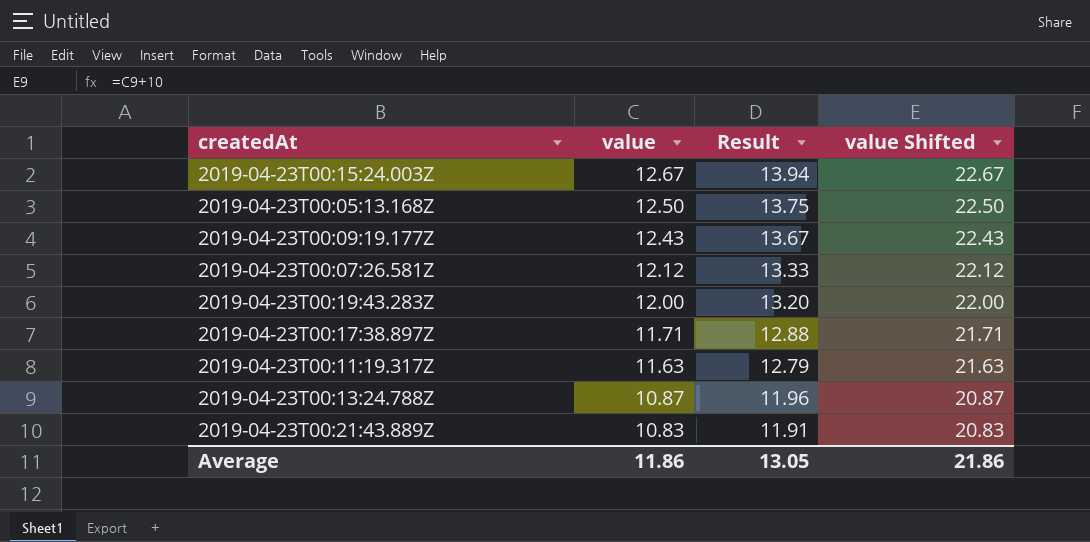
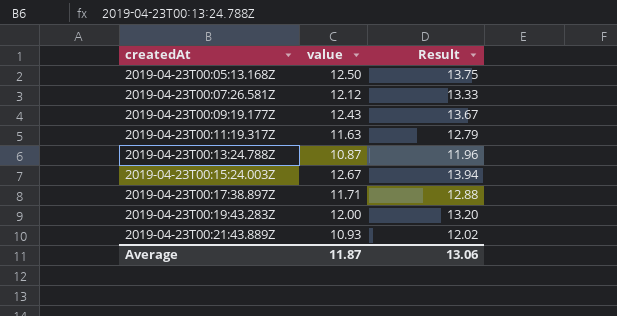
row order: value descending -> createdAt ascending
column value Shifted | formula: [value] + 10 -> none
2019-04-23T00:21:43.889Z | value: 10.83 -> 10.93
2019-04-23T00:21:43.889Z | Result: 11.91 -> 12.02
Average | value: 11.86 -> 11.87
Average | Result: 13.05 -> 13.06

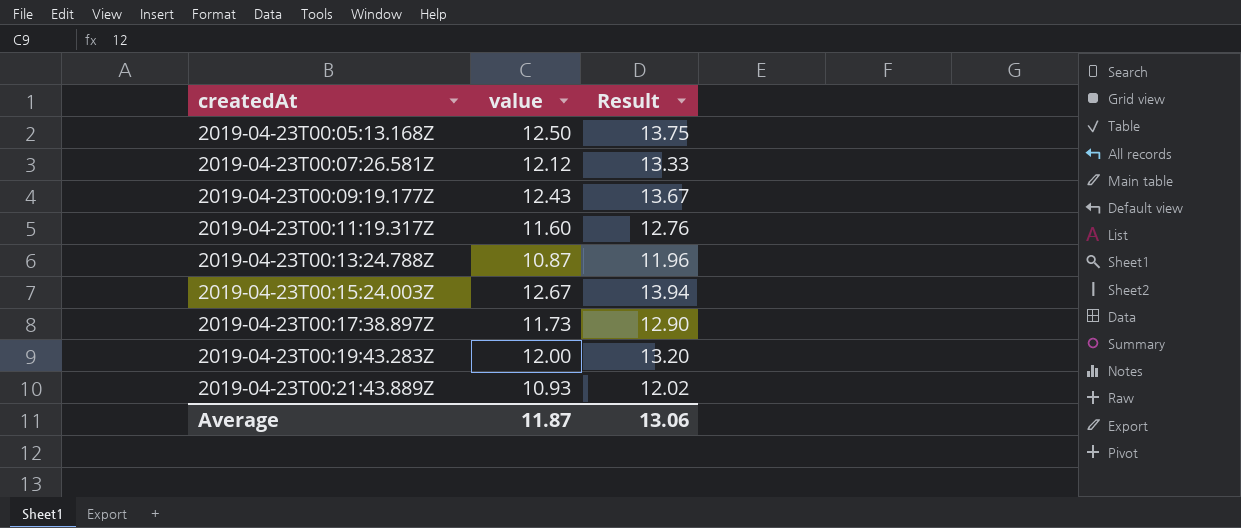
2019-04-23T00:11:19.317Z | value: 11.63 -> 11.60
2019-04-23T00:11:19.317Z | Result: 12.79 -> 12.76
2019-04-23T00:17:38.897Z | value: 11.71 -> 11.73
2019-04-23T00:17:38.897Z | Result: 12.88 -> 12.90

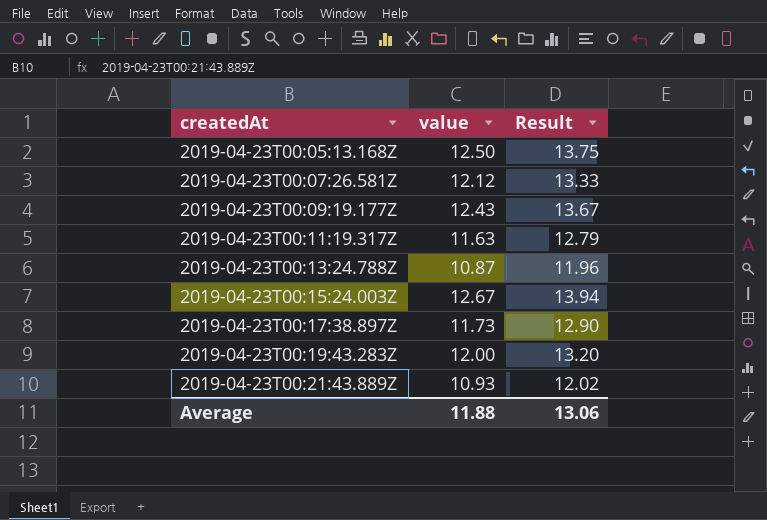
2019-04-23T00:11:19.317Z | value: 11.60 -> 11.63
2019-04-23T00:11:19.317Z | Result: 12.76 -> 12.79
Average | value: 11.87 -> 11.88

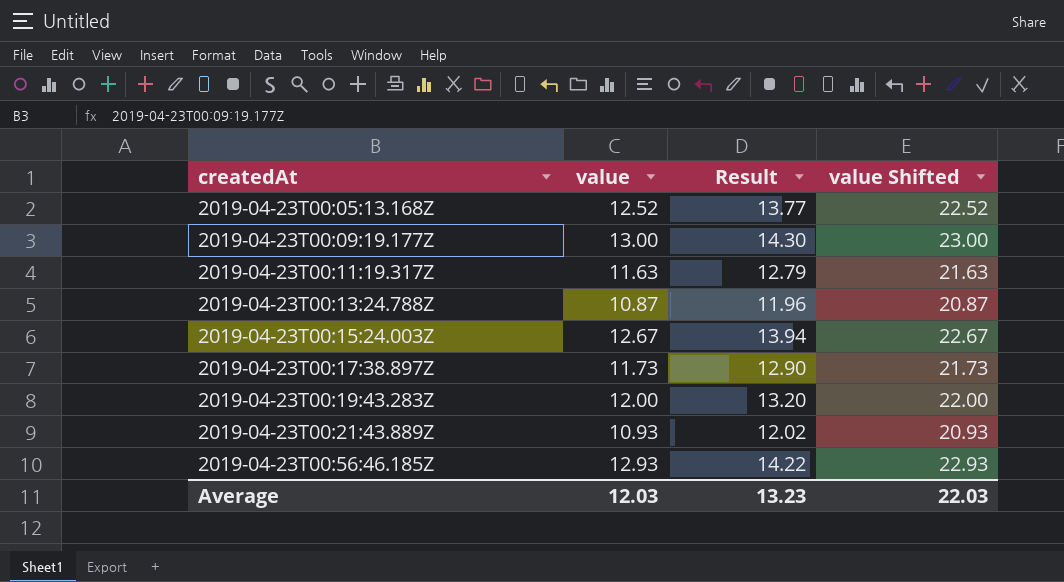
column value Shifted | formula: none -> [value] + 10
row 2019-04-23T00:07:26.581Z: 12.12 | 13.33 -> none
2019-04-23T00:05:13.168Z | value: 12.50 -> 12.52
2019-04-23T00:05:13.168Z | Result: 13.75 -> 13.77
2019-04-23T00:09:19.177Z | value: 12.43 -> 13.00
2019-04-23T00:09:19.177Z | Result: 13.67 -> 14.30
row 2019-04-23T00:56:46.185Z: none -> 12.93 | 14.22 | 22.93
Average | value: 11.88 -> 12.03
Average | Result: 13.06 -> 13.23

